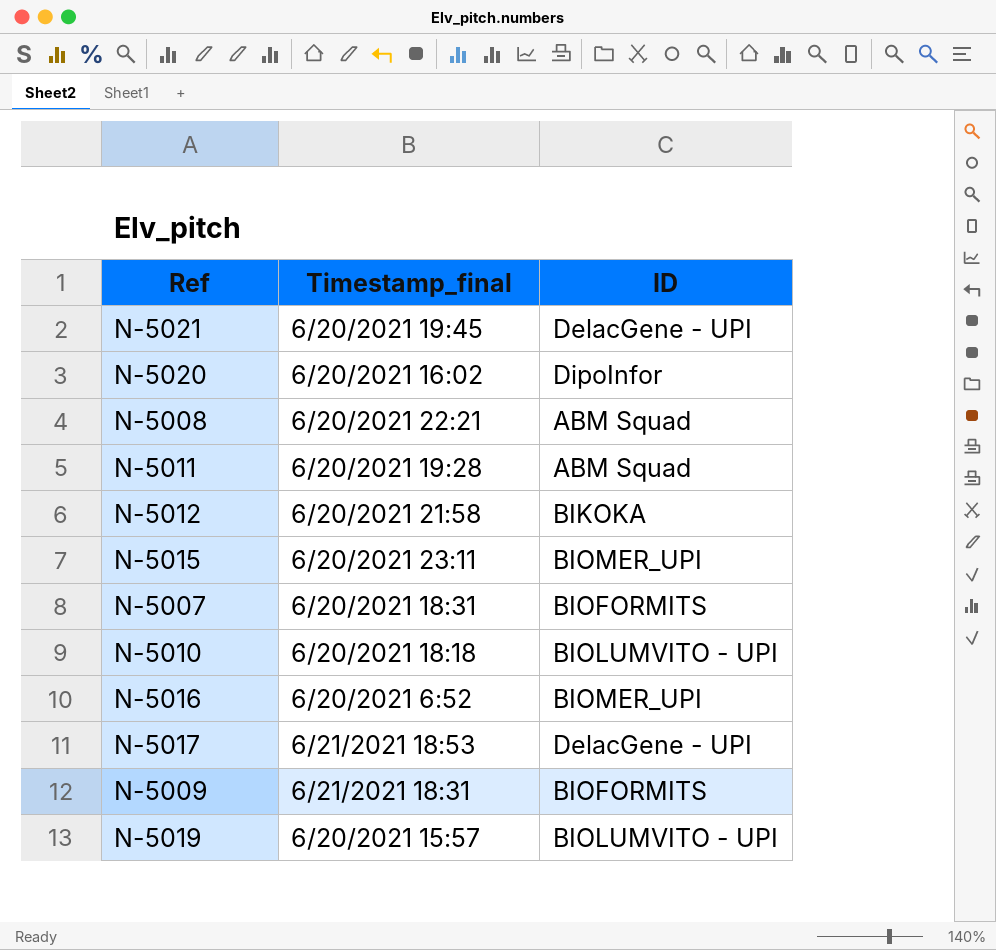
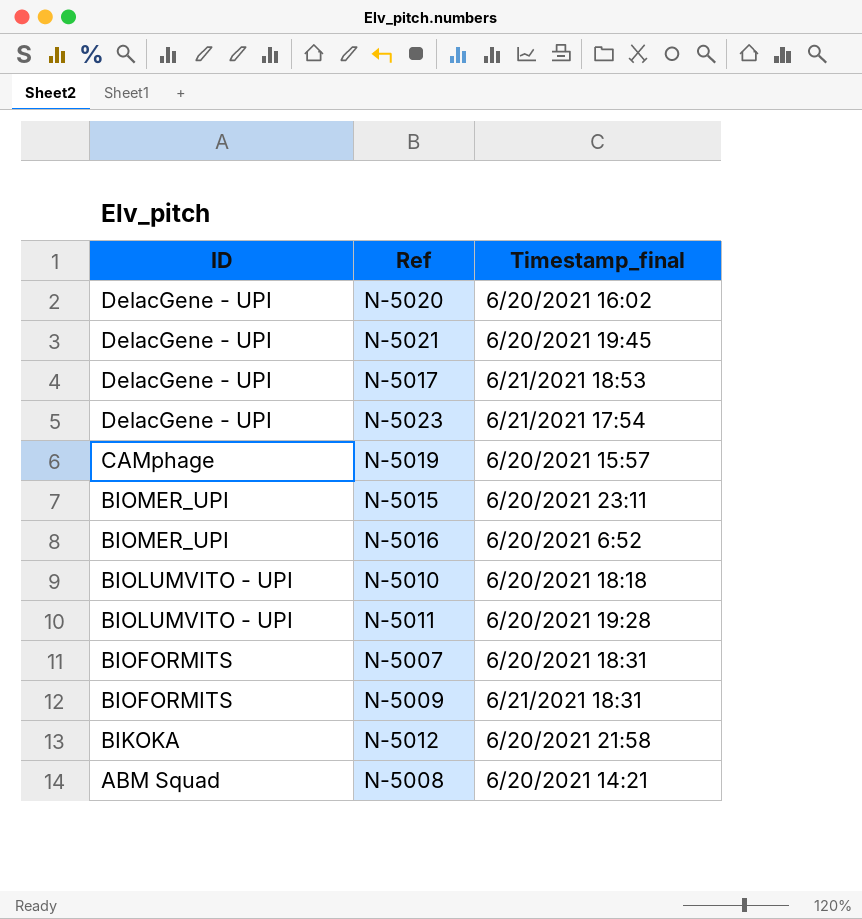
row order: none -> ID descending
column ID | position: 3 -> 1
N-5020 | ID: DipoInfor -> DelacGene - UPI
row N-5023: none -> DelacGene - UPI | 6/21/2021 17:54
N-5019 | ID: BIOLUMVITO - UPI -> CAMphage
N-5011 | ID: ABM Squad -> BIOLUMVITO - UPI
N-5008 | Timestamp_final: 6/20/2021 22:21 -> 6/20/2021 14:21

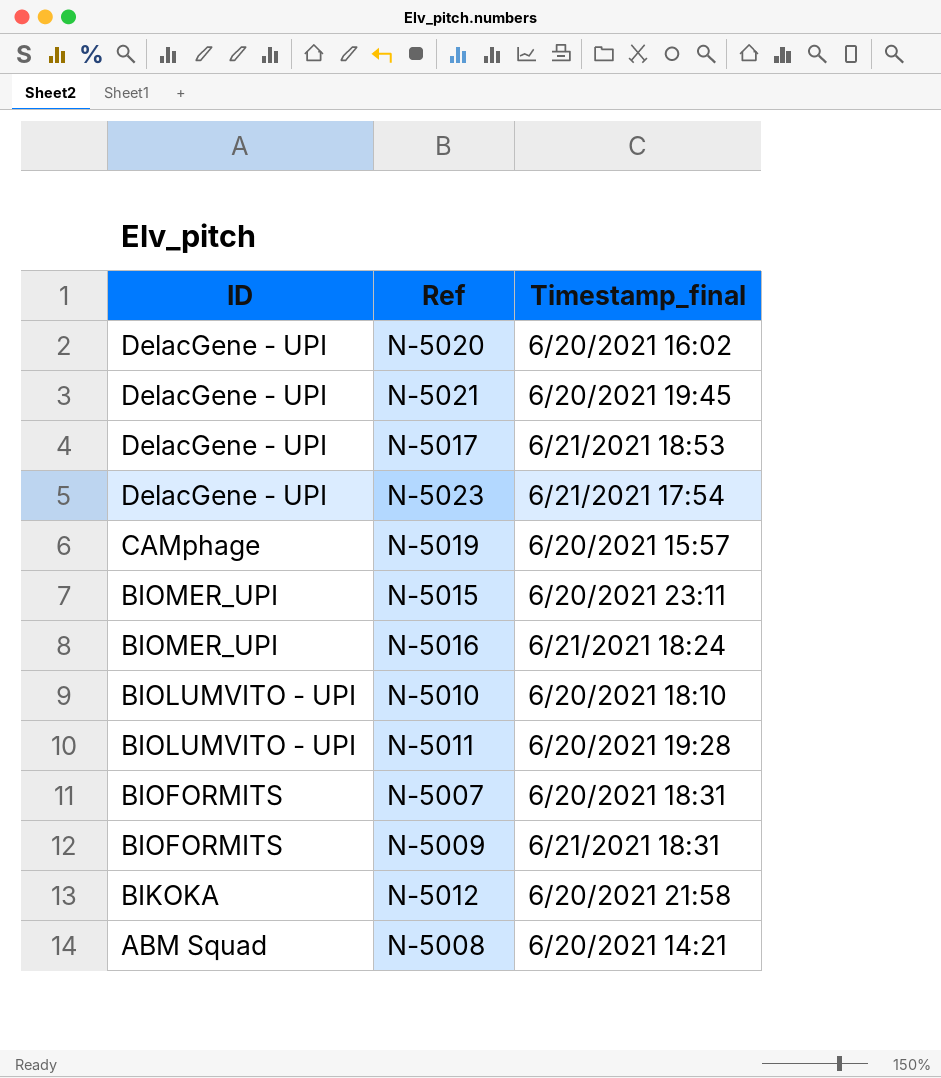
N-5016 | Timestamp_final: 6/20/2021 6:52 -> 6/21/2021 18:24
N-5010 | Timestamp_final: 6/20/2021 18:18 -> 6/20/2021 18:10

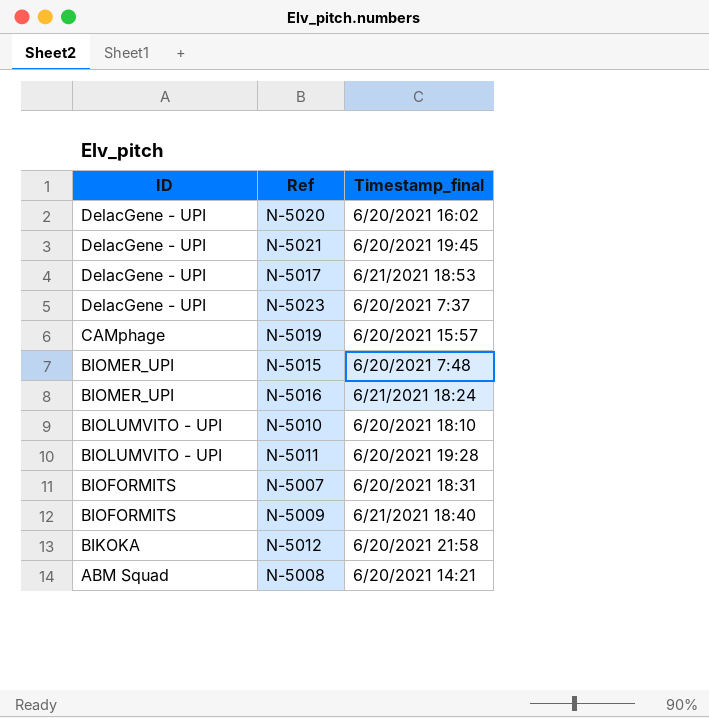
N-5023 | Timestamp_final: 6/21/2021 17:54 -> 6/20/2021 7:37
N-5015 | Timestamp_final: 6/20/2021 23:11 -> 6/20/2021 7:48
N-5009 | Timestamp_final: 6/21/2021 18:31 -> 6/21/2021 18:40

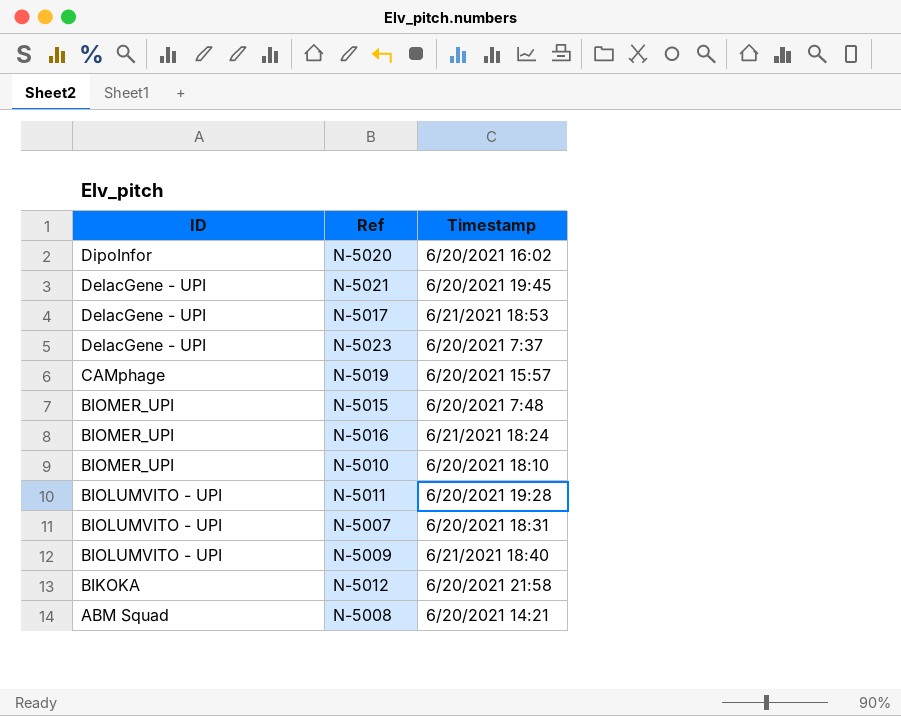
column name: Timestamp_final -> Timestamp
N-5020 | ID: DelacGene - UPI -> DipoInfor
N-5010 | ID: BIOLUMVITO - UPI -> BIOMER_UPI
N-5007 | ID: BIOFORMITS -> BIOLUMVITO - UPI
N-5009 | ID: BIOFORMITS -> BIOLUMVITO - UPI

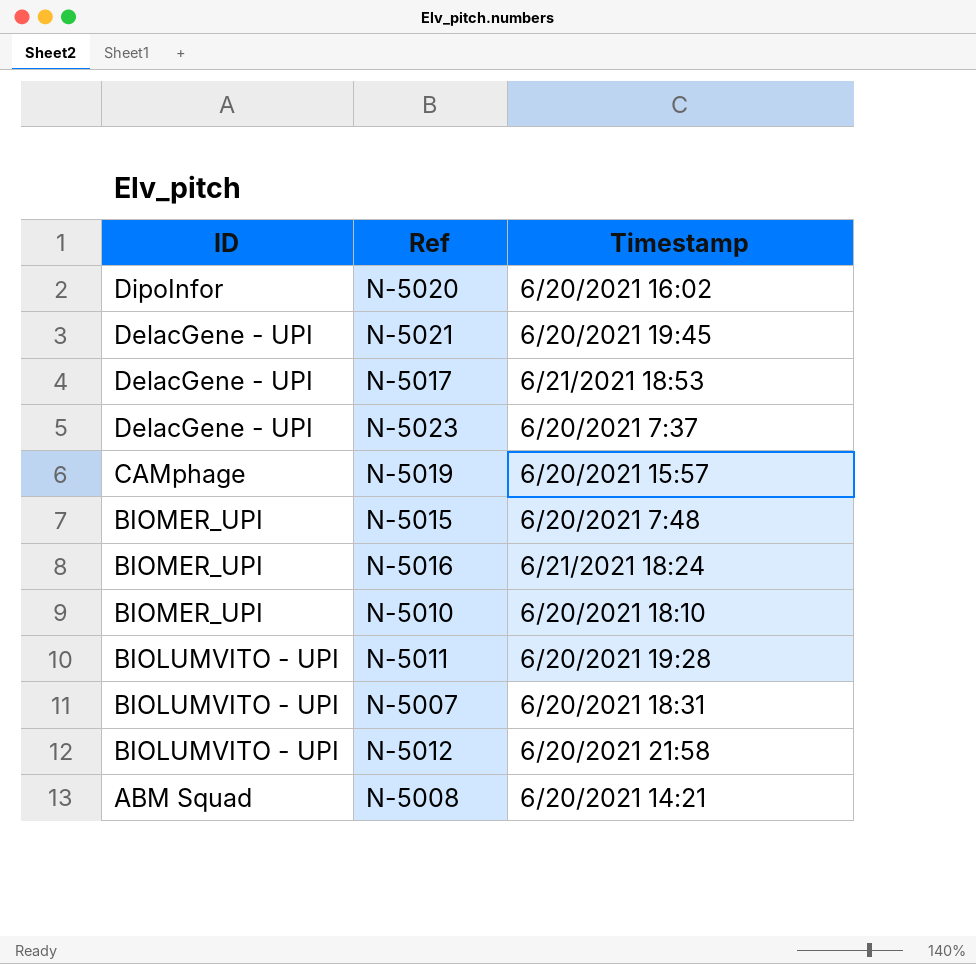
row N-5009: BIOLUMVITO - UPI | 6/21/2021 18:40 -> none
N-5012 | ID: BIKOKA -> BIOLUMVITO - UPI

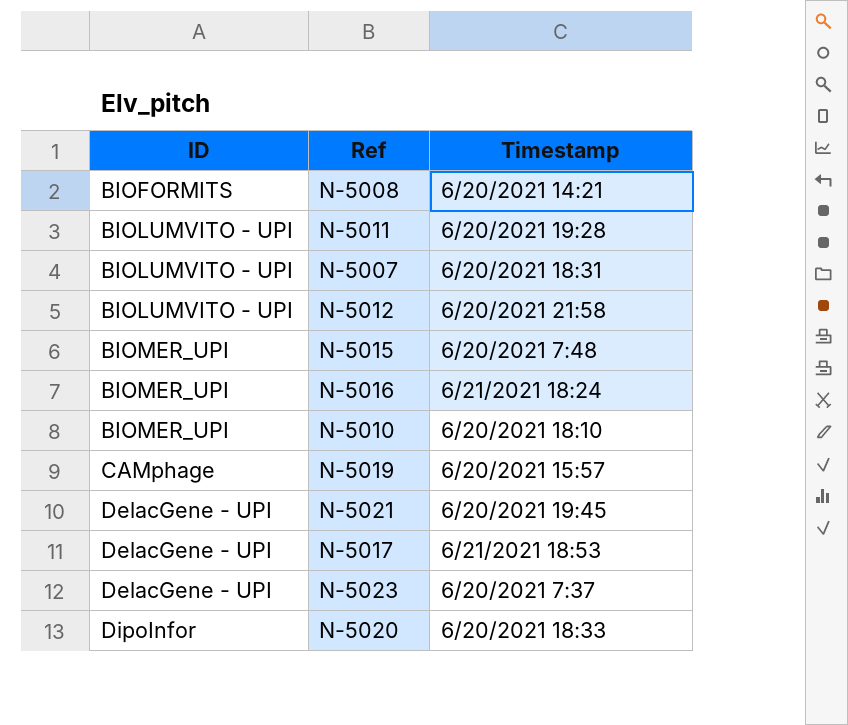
row order: ID descending -> ID ascending
N-5008 | ID: ABM Squad -> BIOFORMITS
N-5020 | Timestamp: 6/20/2021 16:02 -> 6/20/2021 18:33

